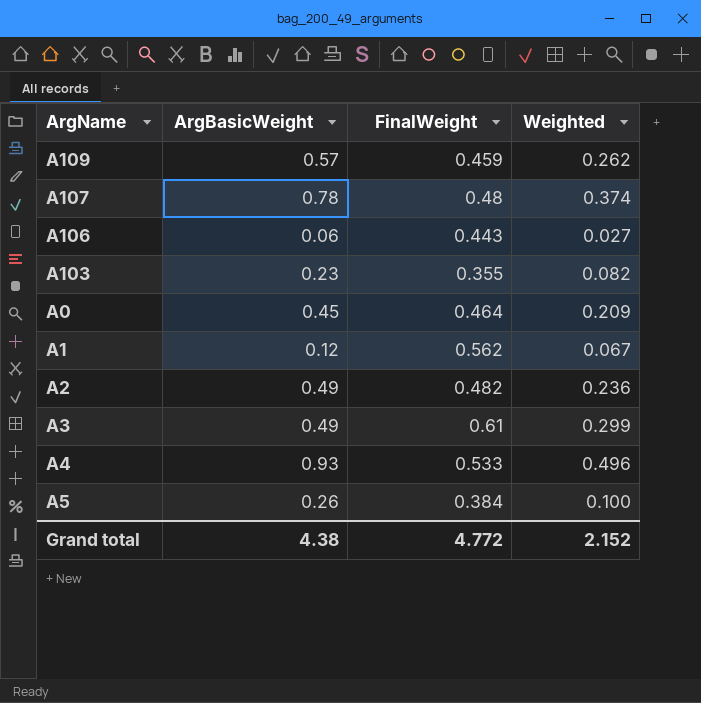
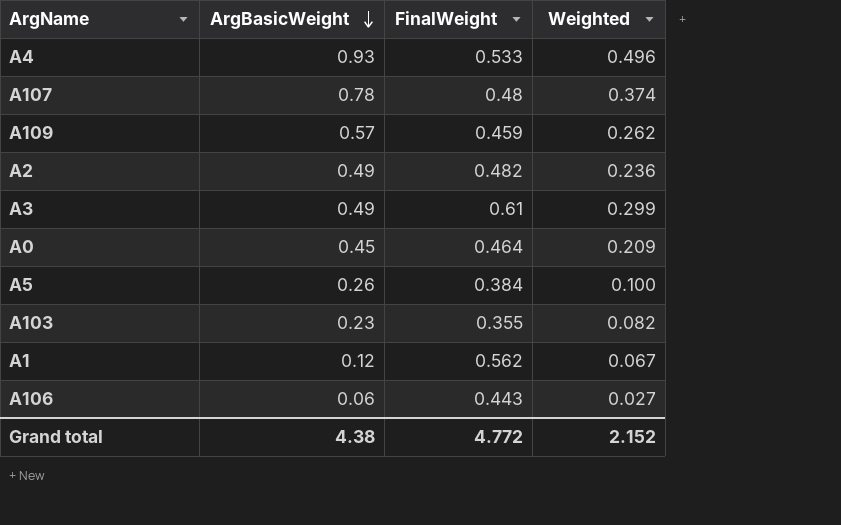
row order: none -> ArgBasicWeight descending

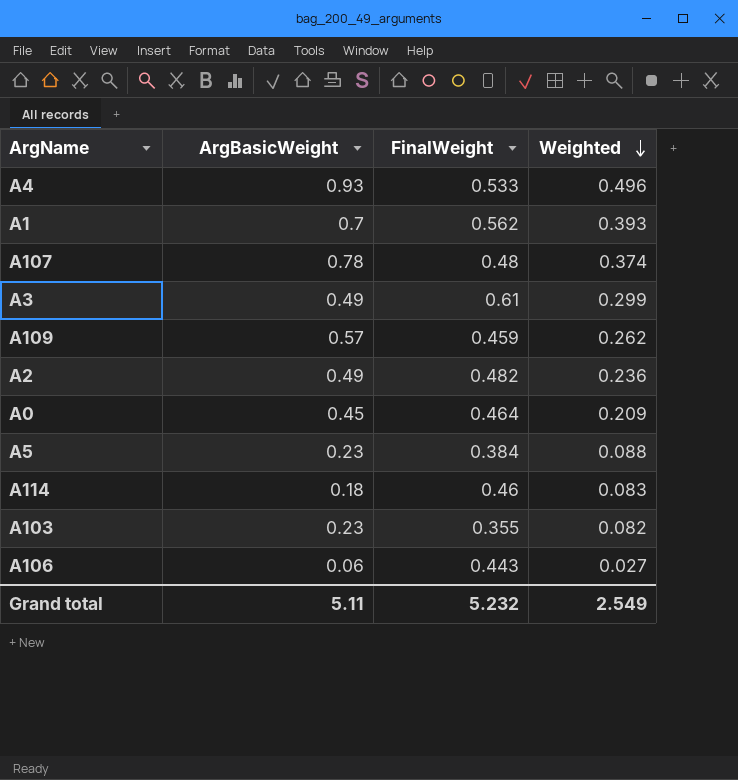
row order: ArgBasicWeight descending -> Weighted descending
A1 | ArgBasicWeight: 0.12 -> 0.7
A1 | Weighted: 0.067 -> 0.393
A5 | ArgBasicWeight: 0.26 -> 0.23
A5 | Weighted: 0.100 -> 0.088
row A114: none -> 0.18 | 0.46 | 0.083
Grand total | ArgBasicWeight: 4.38 -> 5.11
Grand total | FinalWeight: 4.772 -> 5.232
Grand total | Weighted: 2.152 -> 2.549

